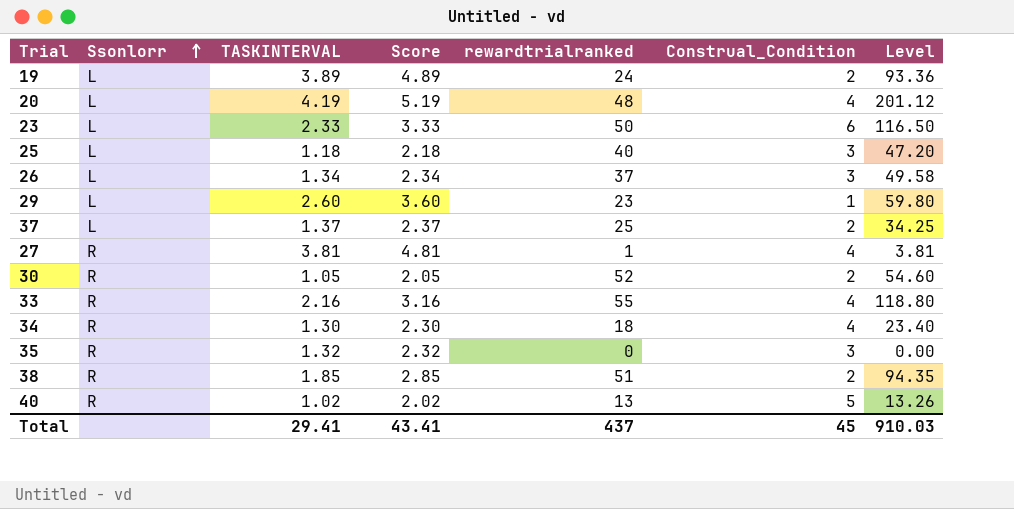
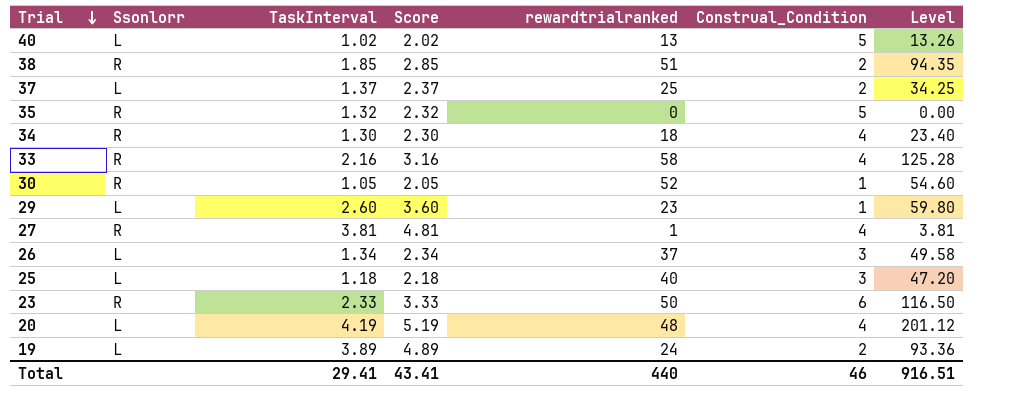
row order: Ssonlorr ascending -> Trial descending
column name: TASKINTERVAL -> TaskInterval
40 | Ssonlorr: R -> L
35 | Construal_Condition: 3 -> 5
33 | rewardtrialranked: 55 -> 58
33 | Level: 118.80 -> 125.28
30 | Construal_Condition: 2 -> 1
23 | Ssonlorr: L -> R
Total | rewardtrialranked: 437 -> 440
Total | Construal_Condition: 45 -> 46
Total | Level: 910.03 -> 916.51

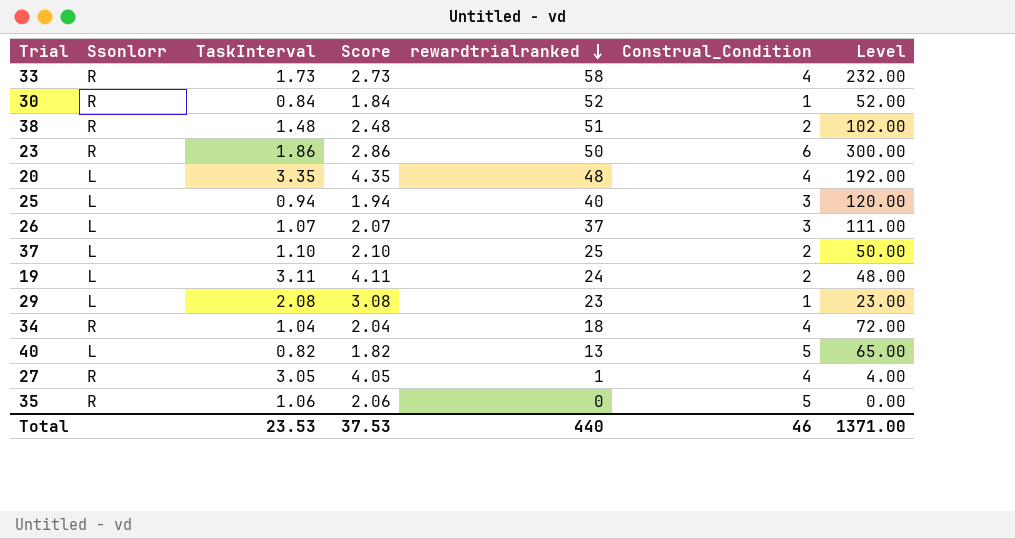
row order: Trial descending -> rewardtrialranked descending
column Level | formula: [TaskInterval] * [rewardtrialranked] -> [rewardtrialranked] * [Construal_Condition]
33 | TaskInterval: 2.16 -> 1.73
33 | Score: 3.16 -> 2.73
30 | TaskInterval: 1.05 -> 0.84
30 | Score: 2.05 -> 1.84
38 | TaskInterval: 1.85 -> 1.48
38 | Score: 2.85 -> 2.48
23 | TaskInterval: 2.33 -> 1.86
23 | Score: 3.33 -> 2.86
20 | TaskInterval: 4.19 -> 3.35
20 | Score: 5.19 -> 4.35
25 | TaskInterval: 1.18 -> 0.94
25 | Score: 2.18 -> 1.94
26 | TaskInterval: 1.34 -> 1.07
26 | Score: 2.34 -> 2.07
37 | TaskInterval: 1.37 -> 1.10
37 | Score: 2.37 -> 2.10
19 | TaskInterval: 3.89 -> 3.11
19 | Score: 4.89 -> 4.11
29 | TaskInterval: 2.60 -> 2.08
29 | Score: 3.60 -> 3.08
34 | TaskInterval: 1.30 -> 1.04
34 | Score: 2.30 -> 2.04
40 | TaskInterval: 1.02 -> 0.82
40 | Score: 2.02 -> 1.82
27 | TaskInterval: 3.81 -> 3.05
27 | Score: 4.81 -> 4.05
35 | TaskInterval: 1.32 -> 1.06
35 | Score: 2.32 -> 2.06
Total | TaskInterval: 29.41 -> 23.53
Total | Score: 43.41 -> 37.53
Total | Level: 916.51 -> 1371.00

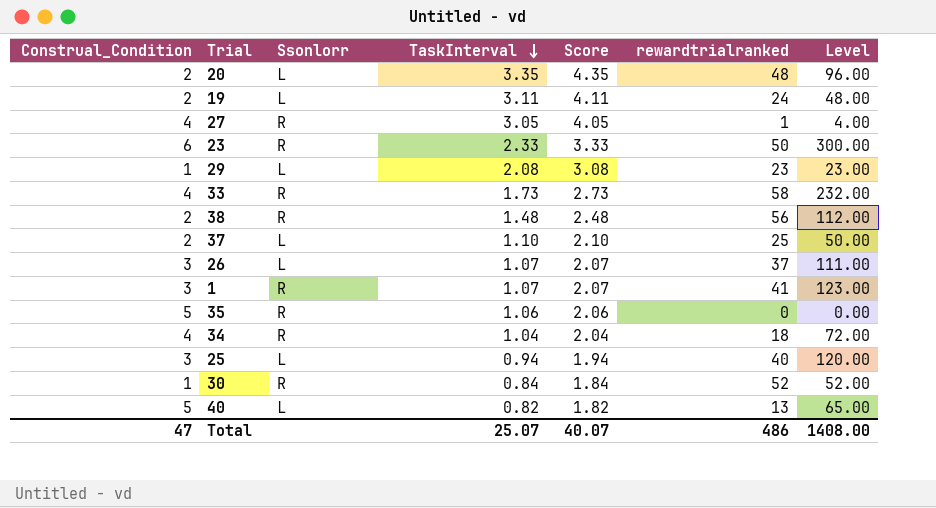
row order: rewardtrialranked descending -> TaskInterval descending
column Construal_Condition | position: 6 -> 1
20 | Construal_Condition: 4 -> 2
20 | Level: 192.00 -> 96.00
23 | TaskInterval: 1.86 -> 2.33
23 | Score: 2.86 -> 3.33
38 | rewardtrialranked: 51 -> 56
38 | Level: 102.00 -> 112.00
row 1: none -> 3 | R | 1.07 | 2.07 | 41 | 123.00
Total | Construal_Condition: 46 -> 47
Total | TaskInterval: 23.53 -> 25.07
Total | Score: 37.53 -> 40.07
Total | rewardtrialranked: 440 -> 486
Total | Level: 1371.00 -> 1408.00

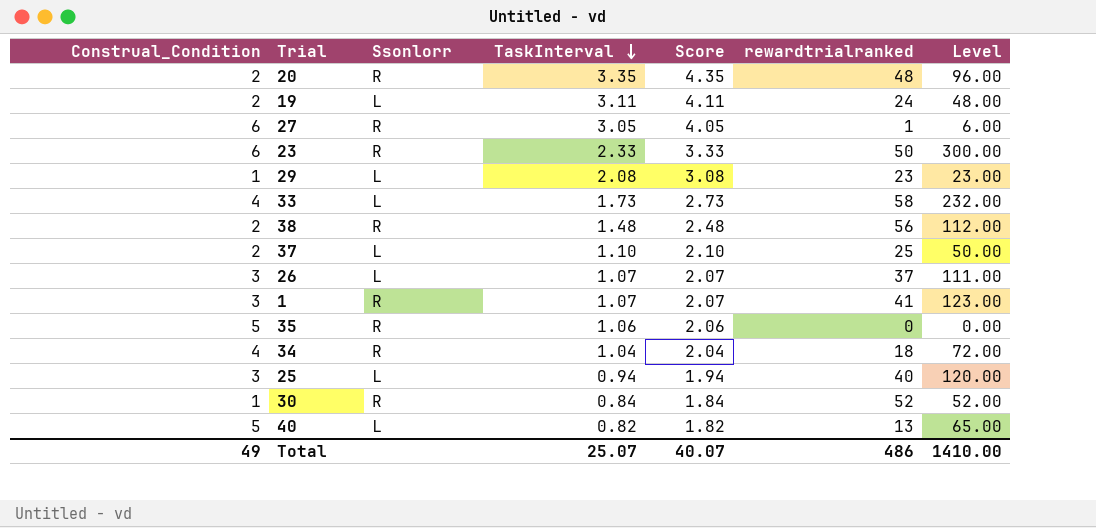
20 | Ssonlorr: L -> R
27 | Construal_Condition: 4 -> 6
27 | Level: 4.00 -> 6.00
33 | Ssonlorr: R -> L
Total | Construal_Condition: 47 -> 49
Total | Level: 1408.00 -> 1410.00

